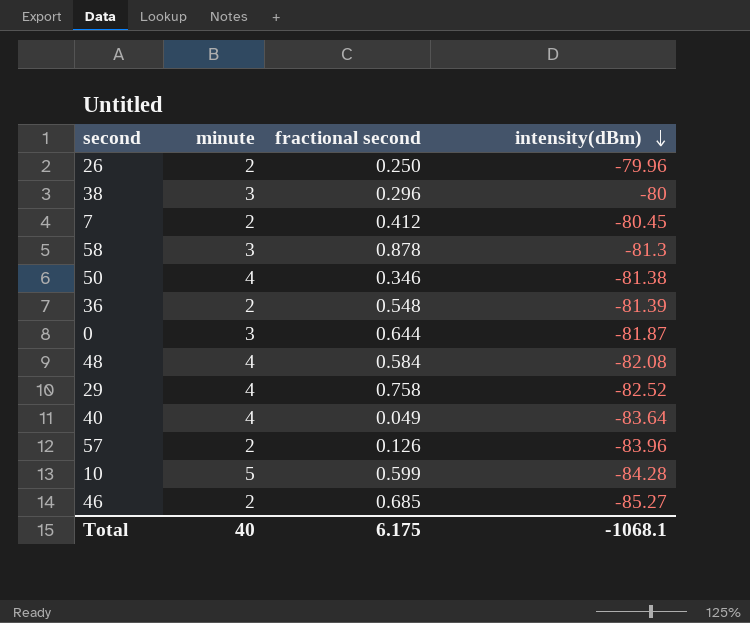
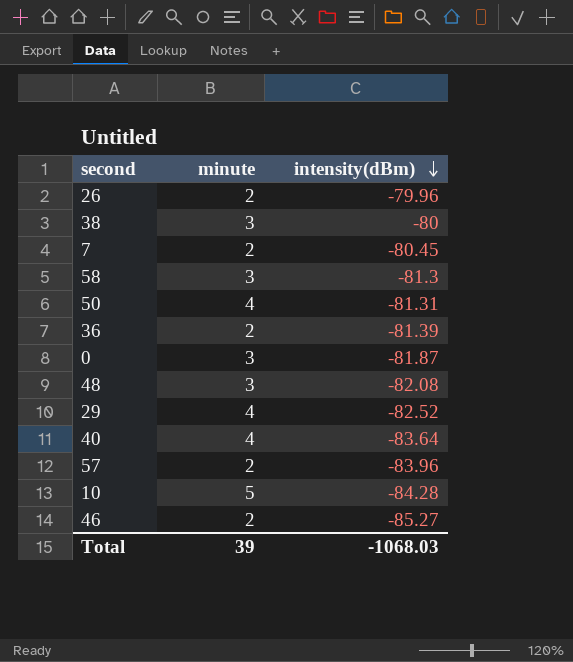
column fractional second | position: 3 -> none
50 | intensity(dBm): -81.38 -> -81.31
48 | minute: 4 -> 3
Total | minute: 40 -> 39
Total | intensity(dBm): -1068.1 -> -1068.03

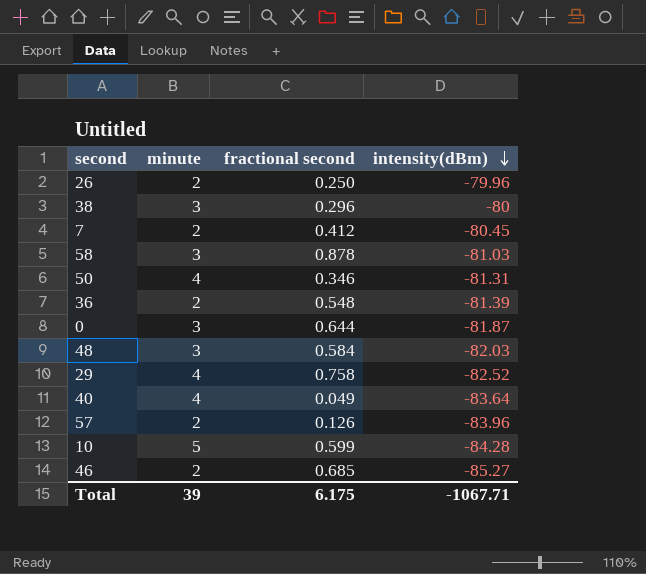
column fractional second | position: none -> 3
58 | intensity(dBm): -81.3 -> -81.03
48 | intensity(dBm): -82.08 -> -82.03
Total | intensity(dBm): -1068.03 -> -1067.71

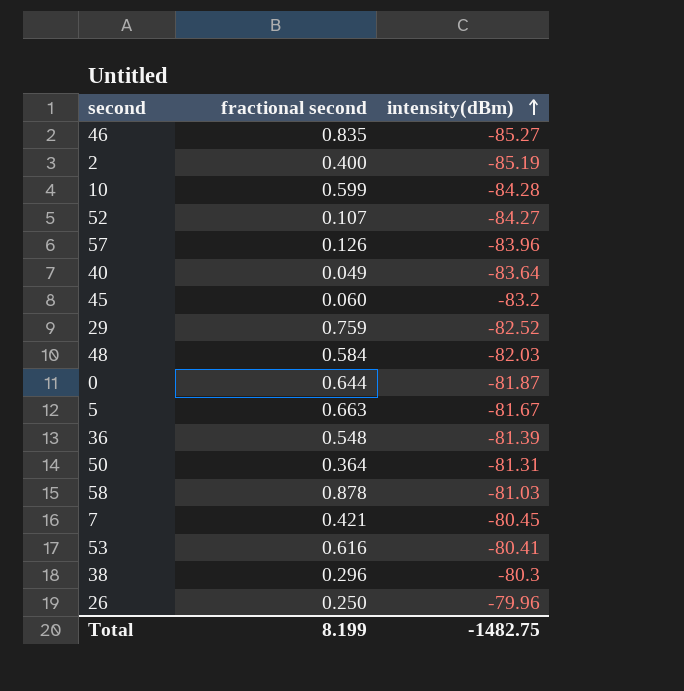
row order: intensity(dBm) descending -> intensity(dBm) ascending
column minute | position: 2 -> none
46 | fractional second: 0.685 -> 0.835
row 2: none -> 0.400 | -85.19
row 52: none -> 0.107 | -84.27
row 45: none -> 0.060 | -83.2
29 | fractional second: 0.758 -> 0.759
row 5: none -> 0.663 | -81.67
50 | fractional second: 0.346 -> 0.364
7 | fractional second: 0.412 -> 0.421
row 53: none -> 0.616 | -80.41
38 | intensity(dBm): -80 -> -80.3
Total | fractional second: 6.175 -> 8.199
Total | intensity(dBm): -1067.71 -> -1482.75

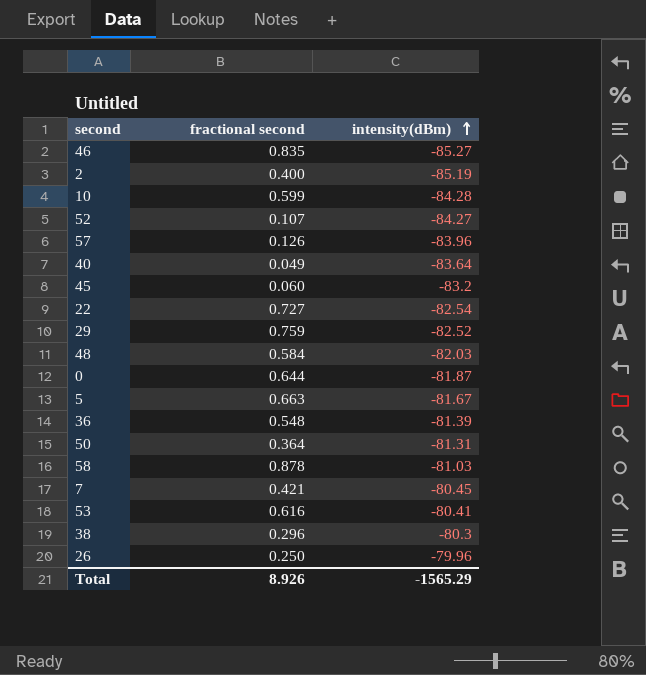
row 22: none -> 0.727 | -82.54
Total | fractional second: 8.199 -> 8.926
Total | intensity(dBm): -1482.75 -> -1565.29

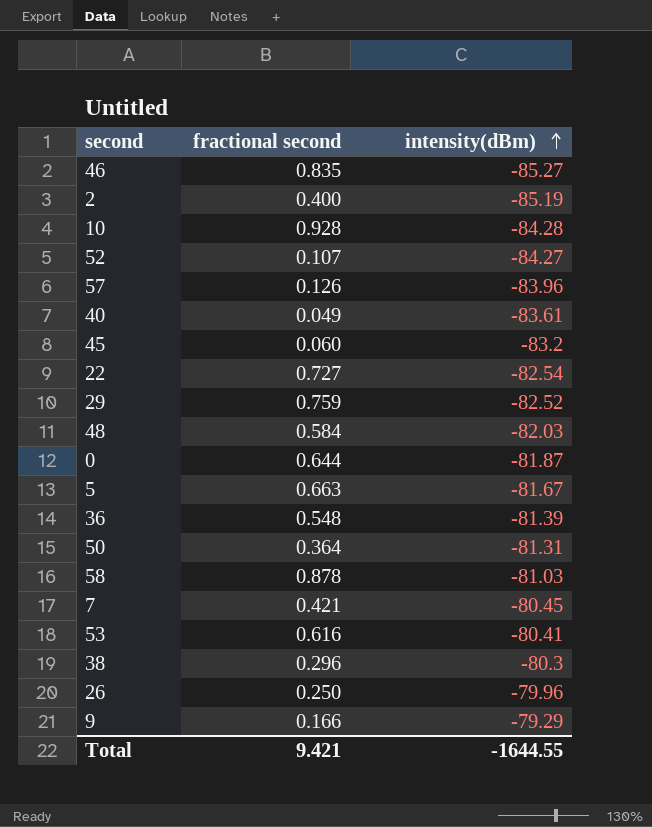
10 | fractional second: 0.599 -> 0.928
40 | intensity(dBm): -83.64 -> -83.61
row 9: none -> 0.166 | -79.29
Total | fractional second: 8.926 -> 9.421
Total | intensity(dBm): -1565.29 -> -1644.55

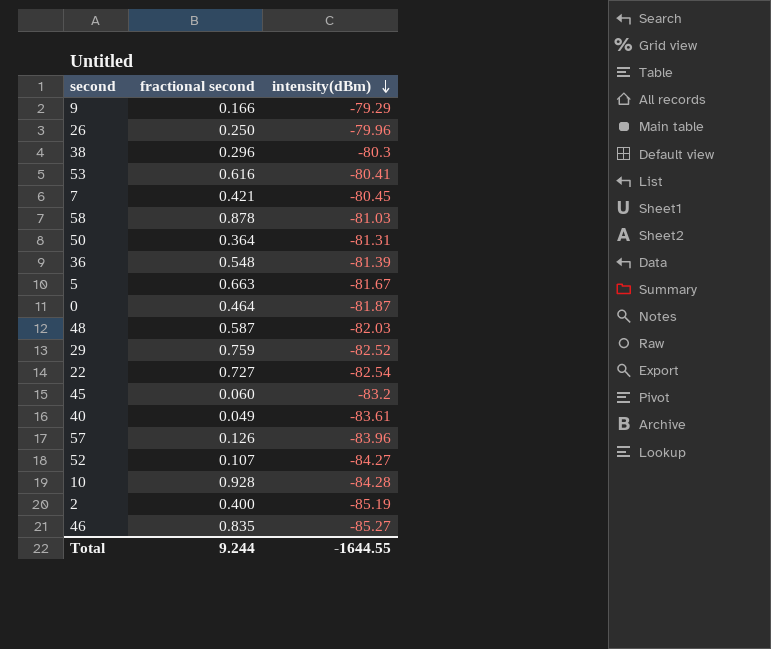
row order: intensity(dBm) ascending -> intensity(dBm) descending
0 | fractional second: 0.644 -> 0.464
48 | fractional second: 0.584 -> 0.587
Total | fractional second: 9.421 -> 9.244

